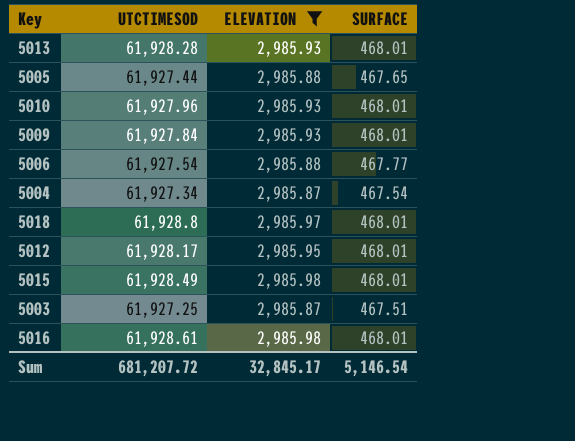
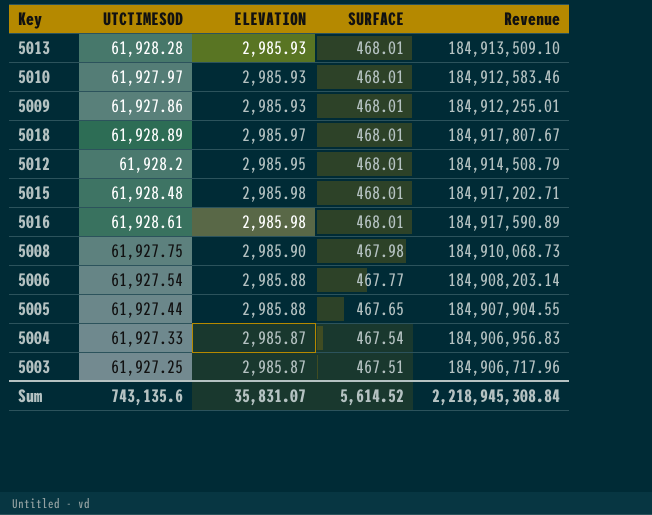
filter: ELEVATION != 2,985.90 -> none
row order: none -> SURFACE descending
column Revenue | formula: none -> [UTCTIMESOD] * [ELEVATION]
5010 | UTCTIMESOD: 61,927.96 -> 61,927.97
5009 | UTCTIMESOD: 61,927.84 -> 61,927.86
5018 | UTCTIMESOD: 61,928.8 -> 61,928.89
5012 | UTCTIMESOD: 61,928.17 -> 61,928.2
5015 | UTCTIMESOD: 61,928.49 -> 61,928.48
5004 | UTCTIMESOD: 61,927.34 -> 61,927.33
Sum | UTCTIMESOD: 681,207.72 -> 743,135.6
Sum | ELEVATION: 32,845.17 -> 35,831.07
Sum | SURFACE: 5,146.54 -> 5,614.52

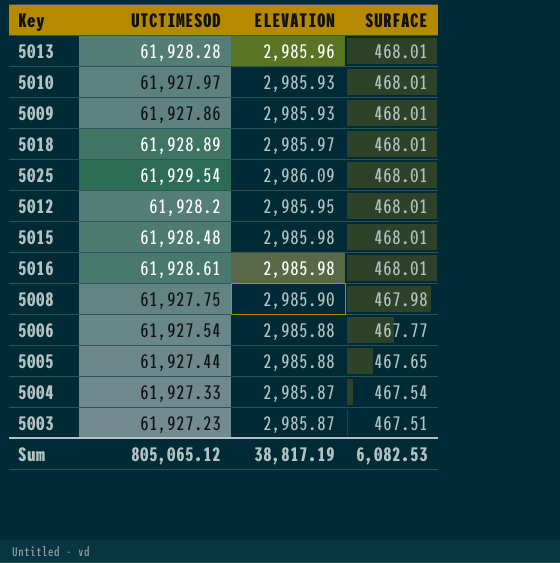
column Revenue | formula: [UTCTIMESOD] * [ELEVATION] -> none
5013 | ELEVATION: 2,985.93 -> 2,985.96
row 5025: none -> 61,929.54 | 2,986.09 | 468.01
5003 | UTCTIMESOD: 61,927.25 -> 61,927.23
Sum | UTCTIMESOD: 743,135.6 -> 805,065.12
Sum | ELEVATION: 35,831.07 -> 38,817.19
Sum | SURFACE: 5,614.52 -> 6,082.53

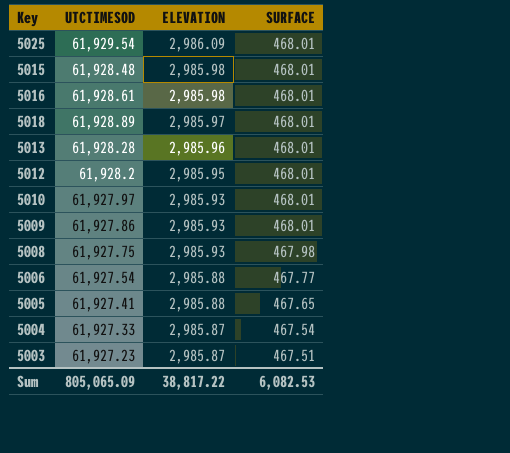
row order: SURFACE descending -> ELEVATION descending
5008 | ELEVATION: 2,985.90 -> 2,985.93
5005 | UTCTIMESOD: 61,927.44 -> 61,927.41
Sum | UTCTIMESOD: 805,065.12 -> 805,065.09
Sum | ELEVATION: 38,817.19 -> 38,817.22

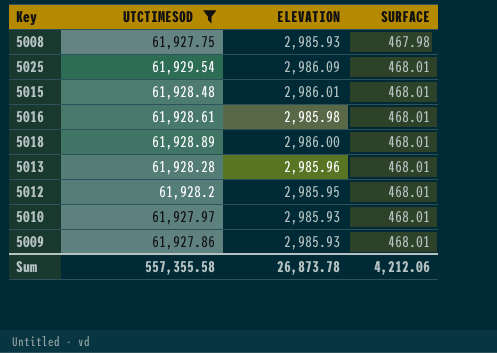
filter: none -> UTCTIMESOD >= 61,927.75
row order: ELEVATION descending -> SURFACE ascending
5015 | ELEVATION: 2,985.98 -> 2,986.01
5018 | ELEVATION: 2,985.97 -> 2,986.00
Sum | UTCTIMESOD: 805,065.09 -> 557,355.58
Sum | ELEVATION: 38,817.22 -> 26,873.78
Sum | SURFACE: 6,082.53 -> 4,212.06

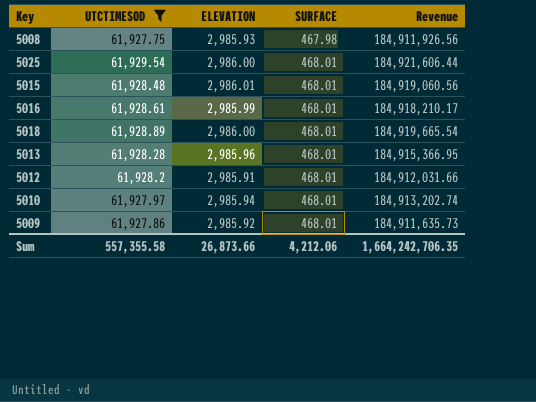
column Revenue | formula: none -> [UTCTIMESOD] * [ELEVATION]
5025 | ELEVATION: 2,986.09 -> 2,986.00
5016 | ELEVATION: 2,985.98 -> 2,985.99
5012 | ELEVATION: 2,985.95 -> 2,985.91
5010 | ELEVATION: 2,985.93 -> 2,985.94
5009 | ELEVATION: 2,985.93 -> 2,985.92
Sum | ELEVATION: 26,873.78 -> 26,873.66

